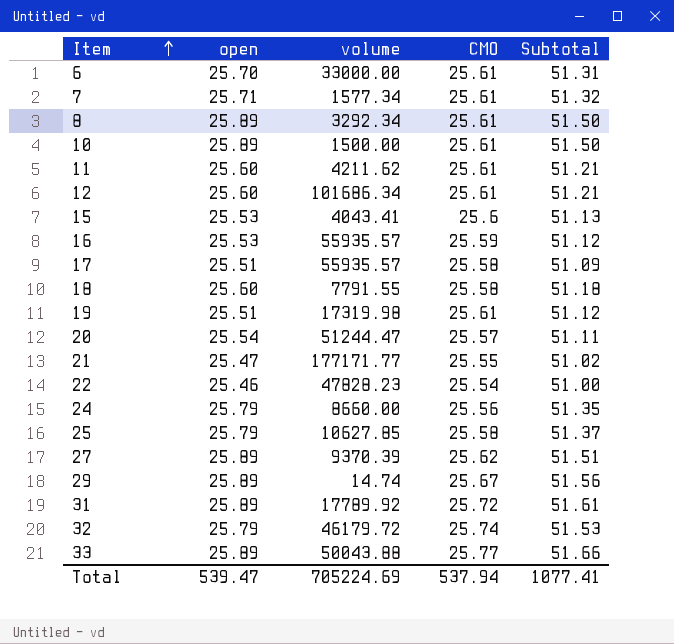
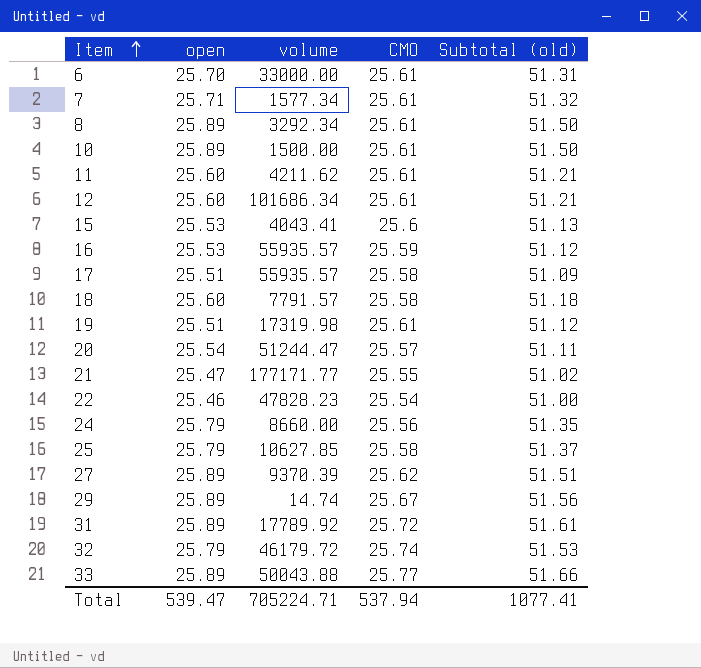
column name: Subtotal -> Subtotal (old)
18 | volume: 7791.55 -> 7791.57
Total | volume: 705224.69 -> 705224.71

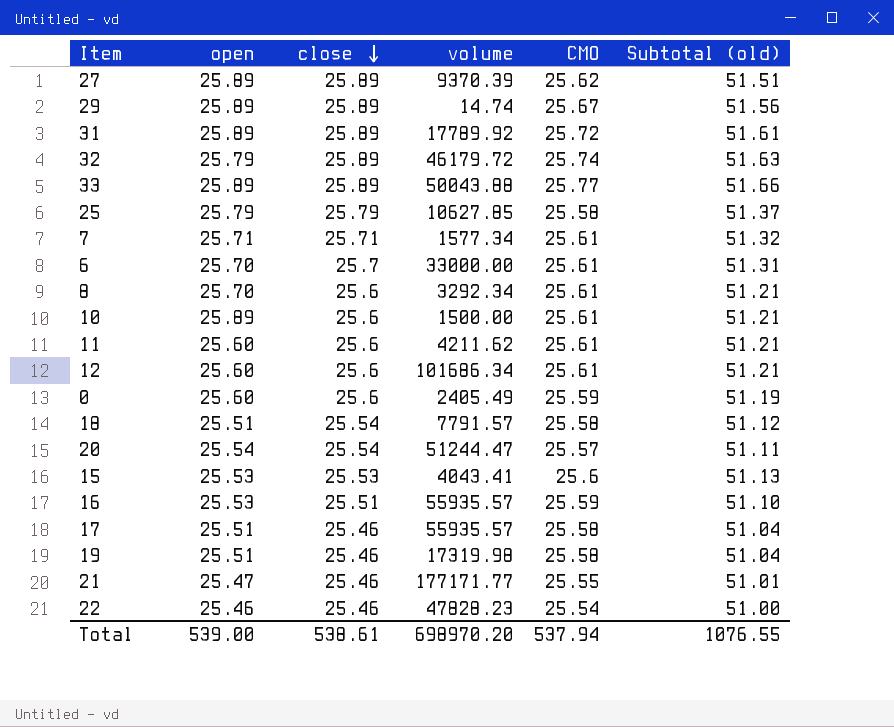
row order: Item ascending -> close descending
column close | position: none -> 3
column Subtotal (old) | formula: [open] + [CMO] -> [close] + [CMO]
row 24: 25.79 | 8660.00 | 25.56 | 51.35 -> none
8 | open: 25.89 -> 25.70
row 0: none -> 25.60 | 25.6 | 2405.49 | 25.59 | 51.19
18 | open: 25.60 -> 25.51
19 | CMO: 25.61 -> 25.58
Total | open: 539.47 -> 539.00
Total | volume: 705224.71 -> 698970.20
Total | Subtotal (old): 1077.41 -> 1076.55

